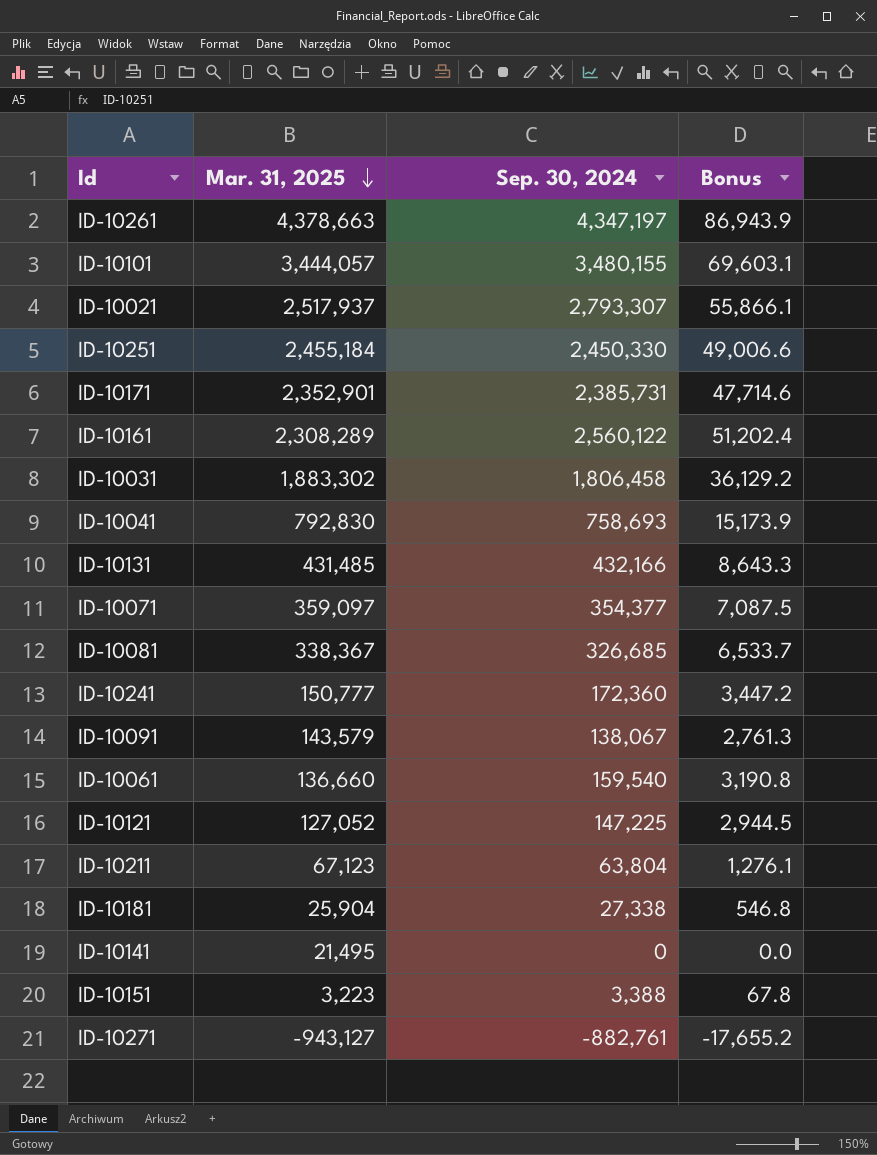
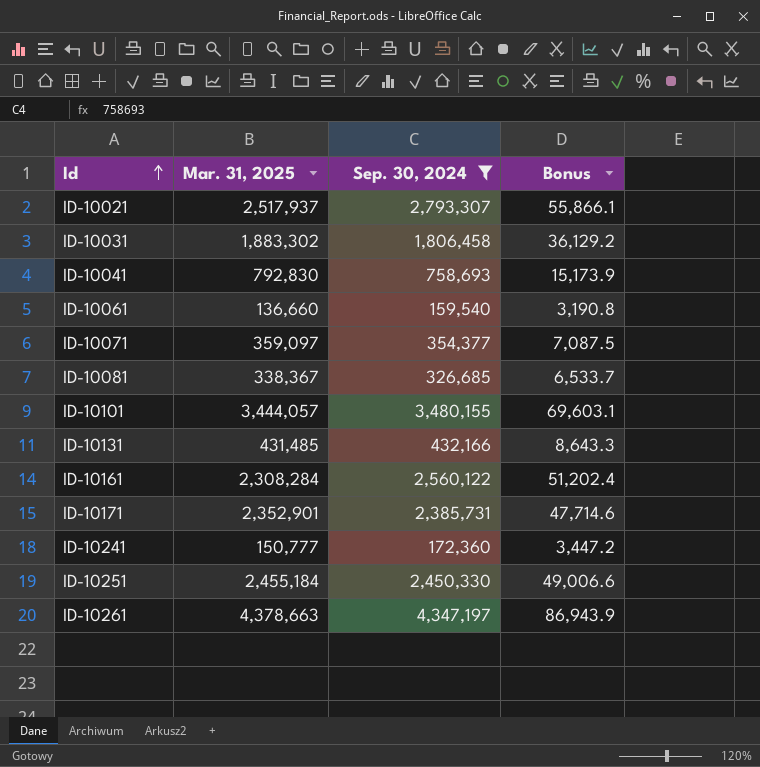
filter: none -> Sep. 30, 2024 >= 159,540
row order: Mar. 31, 2025 descending -> Id ascending
ID-10161 | Mar. 31, 2025: 2,308,289 -> 2,308,284

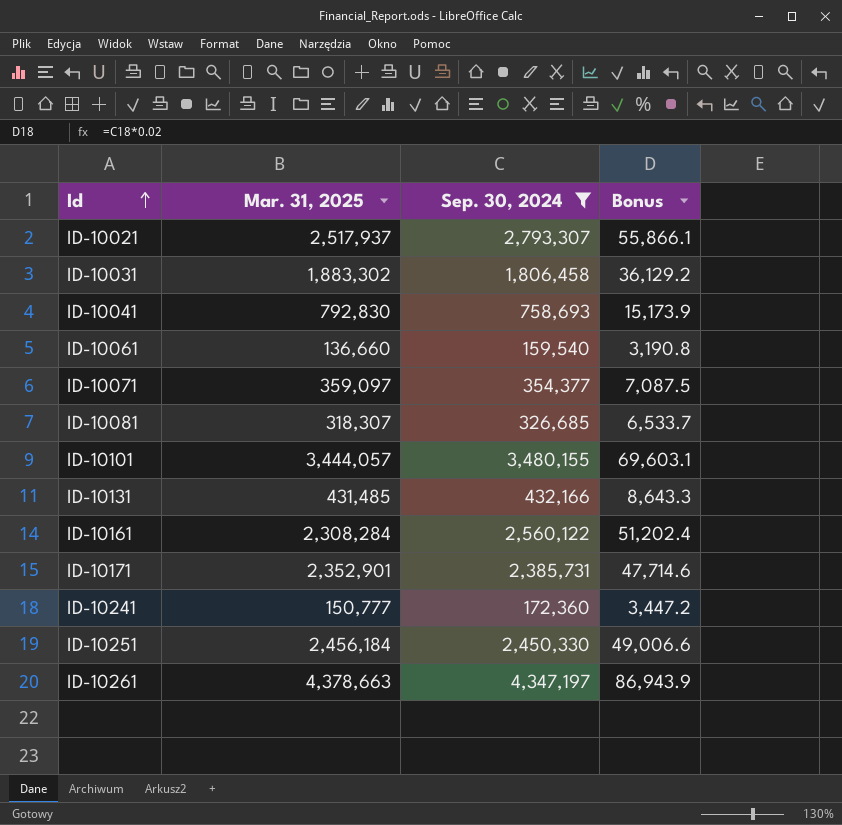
ID-10081 | Mar. 31, 2025: 338,367 -> 318,307
ID-10251 | Mar. 31, 2025: 2,455,184 -> 2,456,184

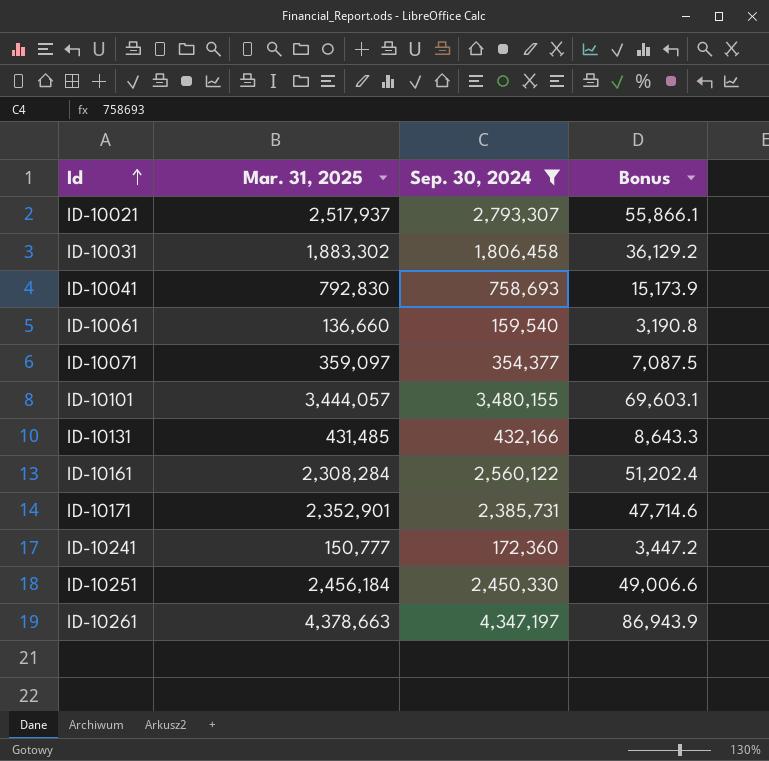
row ID-10081: 318,307 | 326,685 | 6,533.7 -> none

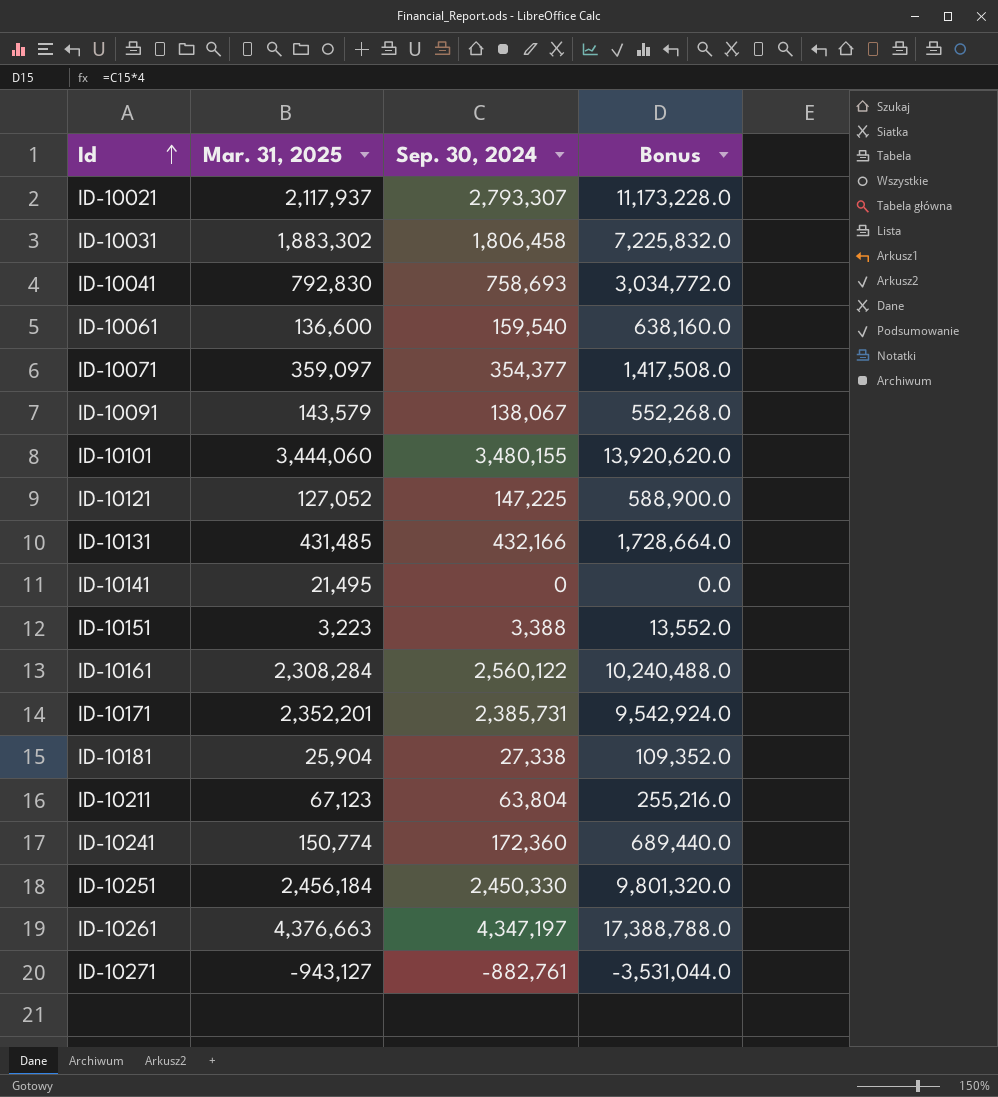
filter: Sep. 30, 2024 >= 159,540 -> none
column Bonus | formula: [Sep. 30, 2024] * 0.02 -> [Sep. 30, 2024] * 4
ID-10021 | Mar. 31, 2025: 2,517,937 -> 2,117,937
ID-10061 | Mar. 31, 2025: 136,660 -> 136,600
ID-10101 | Mar. 31, 2025: 3,444,057 -> 3,444,060
ID-10171 | Mar. 31, 2025: 2,352,901 -> 2,352,201
ID-10241 | Mar. 31, 2025: 150,777 -> 150,774
ID-10261 | Mar. 31, 2025: 4,378,663 -> 4,376,663

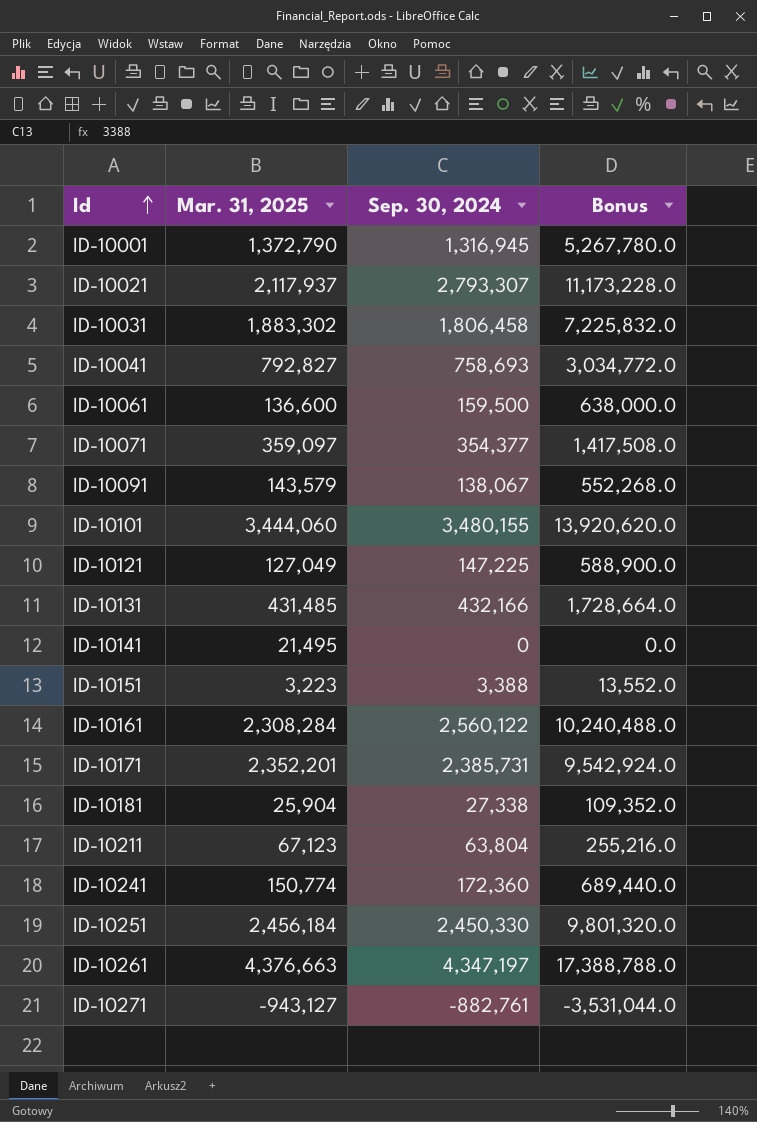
row ID-10001: none -> 1,372,790 | 1,316,945 | 5,267,780.0
ID-10041 | Mar. 31, 2025: 792,830 -> 792,827
ID-10061 | Sep. 30, 2024: 159,540 -> 159,500
ID-10061 | Bonus: 638,160.0 -> 638,000.0
ID-10121 | Mar. 31, 2025: 127,052 -> 127,049

